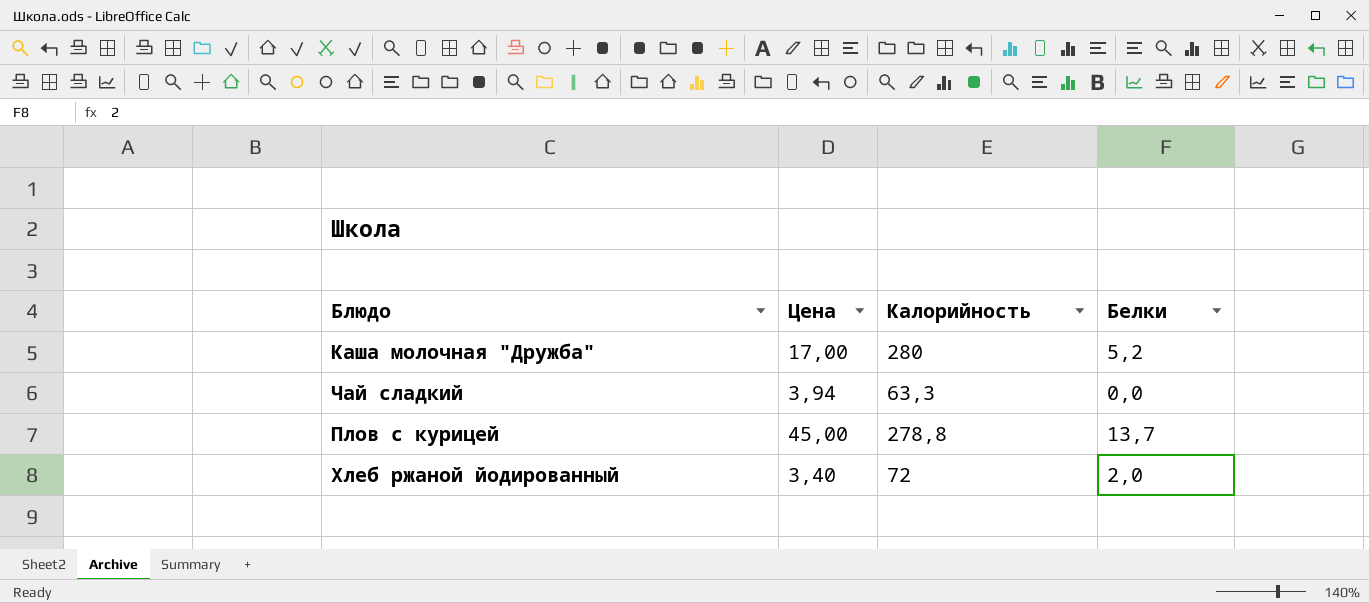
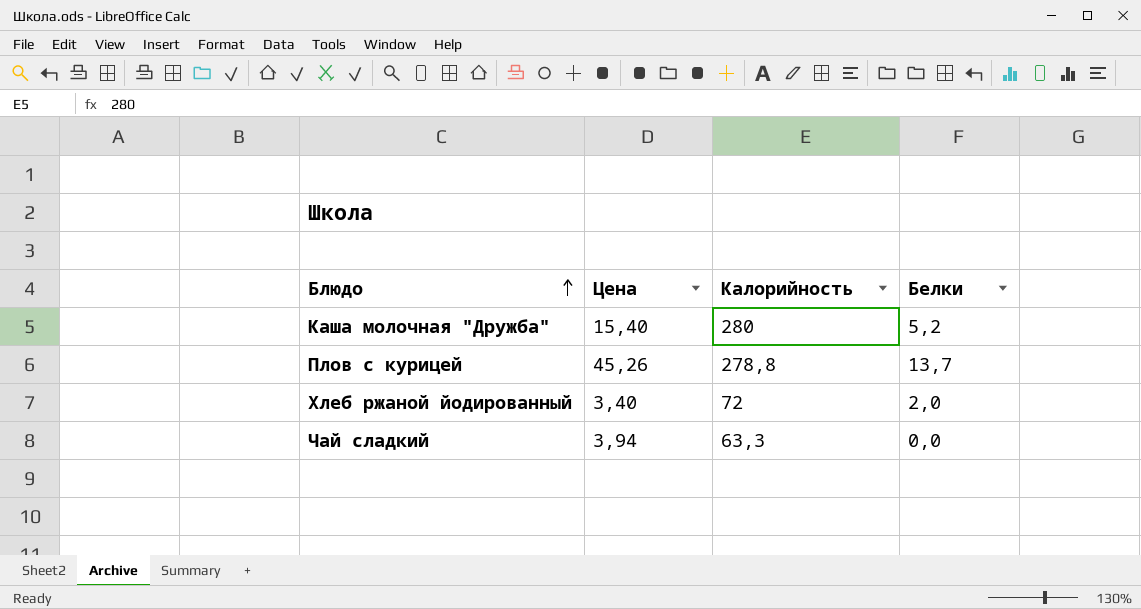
row order: none -> Блюдо ascending
Каша молочная "Дружба" | Цена: 17,00 -> 15,40
Плов с курицей | Цена: 45,00 -> 45,26

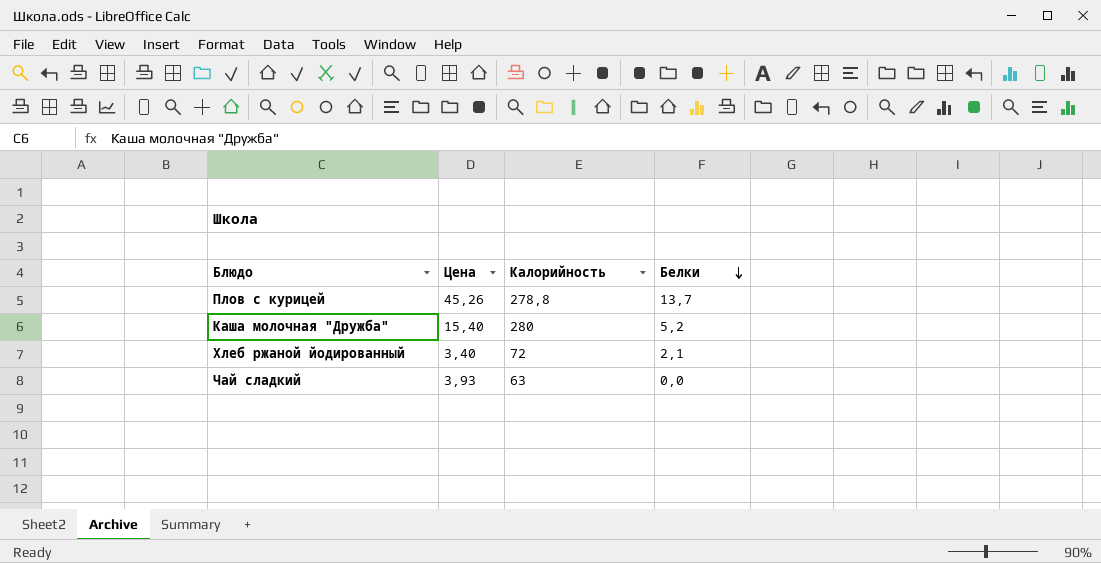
row order: Блюдо ascending -> Белки descending
Хлеб ржаной йодированный | Белки: 2,0 -> 2,1
Чай сладкий | Цена: 3,94 -> 3,93
Чай сладкий | Калорийность: 63,3 -> 63

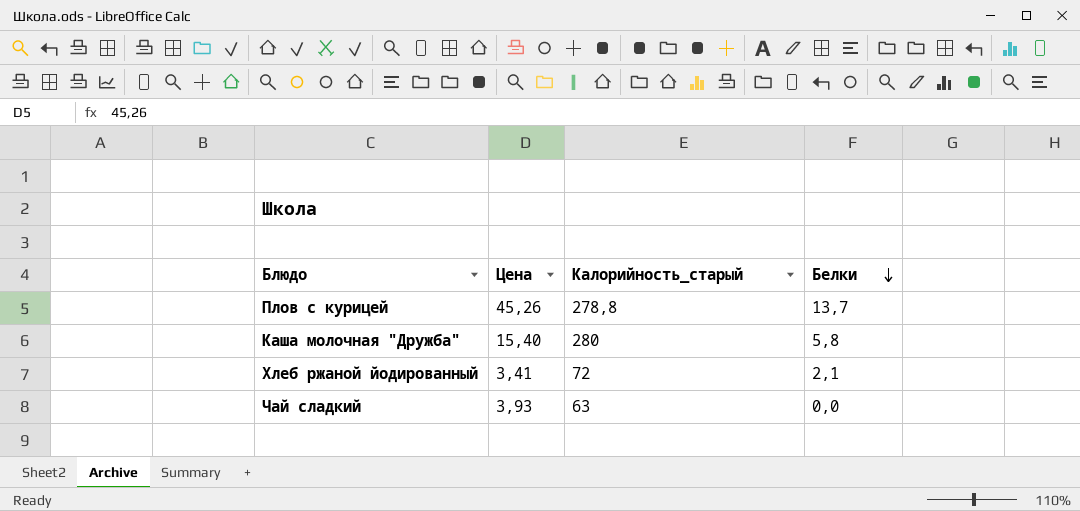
column name: Калорийность -> Калорийность_старый
Каша молочная "Дружба" | Белки: 5,2 -> 5,8
Хлеб ржаной йодированный | Цена: 3,40 -> 3,41

